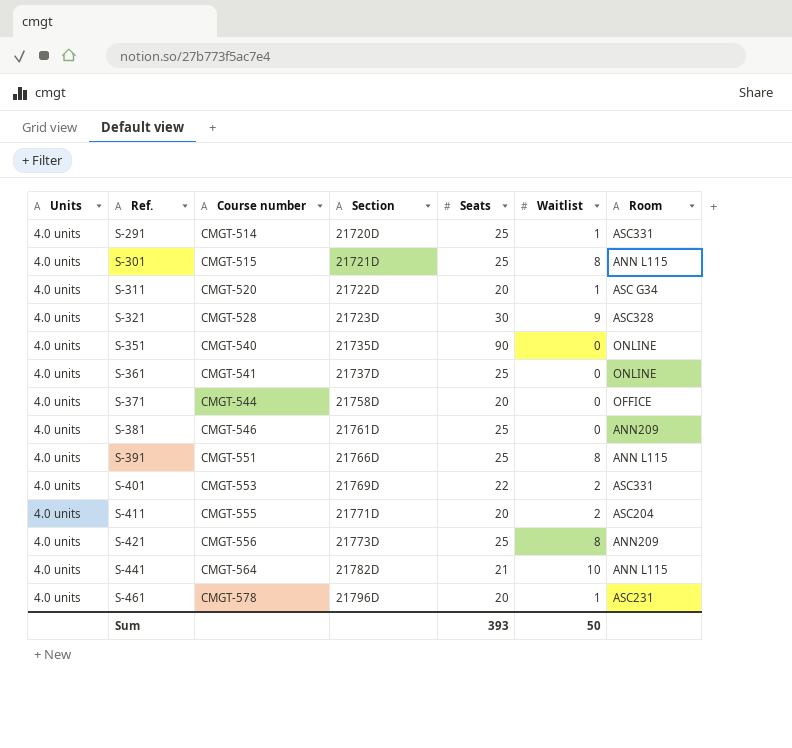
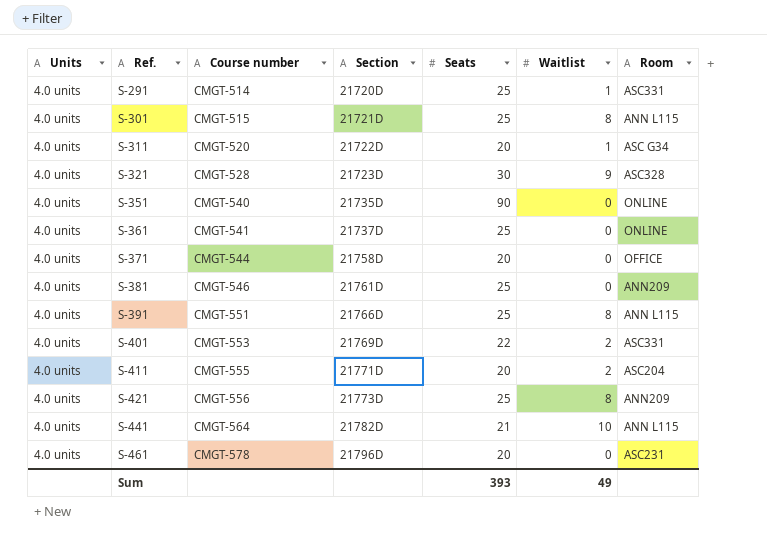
S-461 | Waitlist: 1 -> 0
Sum | Waitlist: 50 -> 49

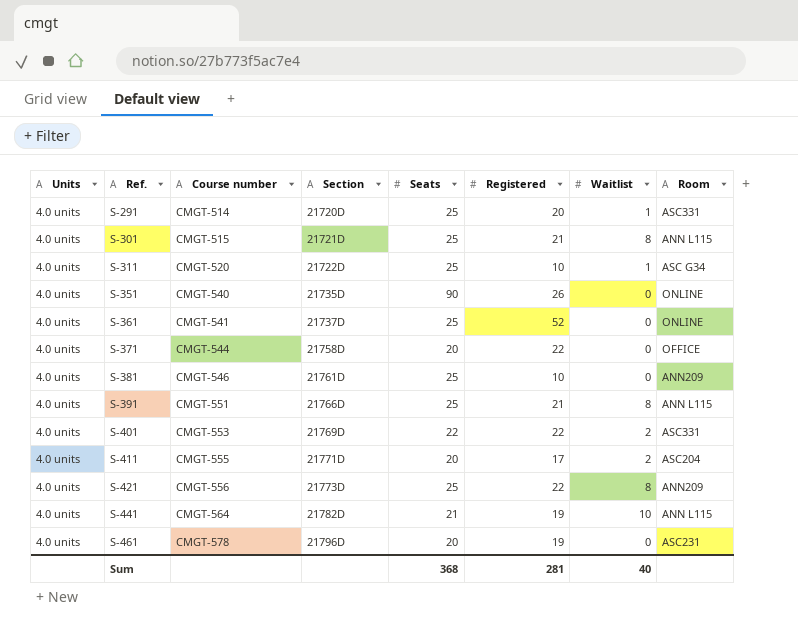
column Registered | position: none -> 6
row S-321: 4.0 units | CMGT-528 | 21723D | 30 | 9 | ASC328 -> none
S-311 | Seats: 20 -> 25
Sum | Seats: 393 -> 368
Sum | Waitlist: 49 -> 40

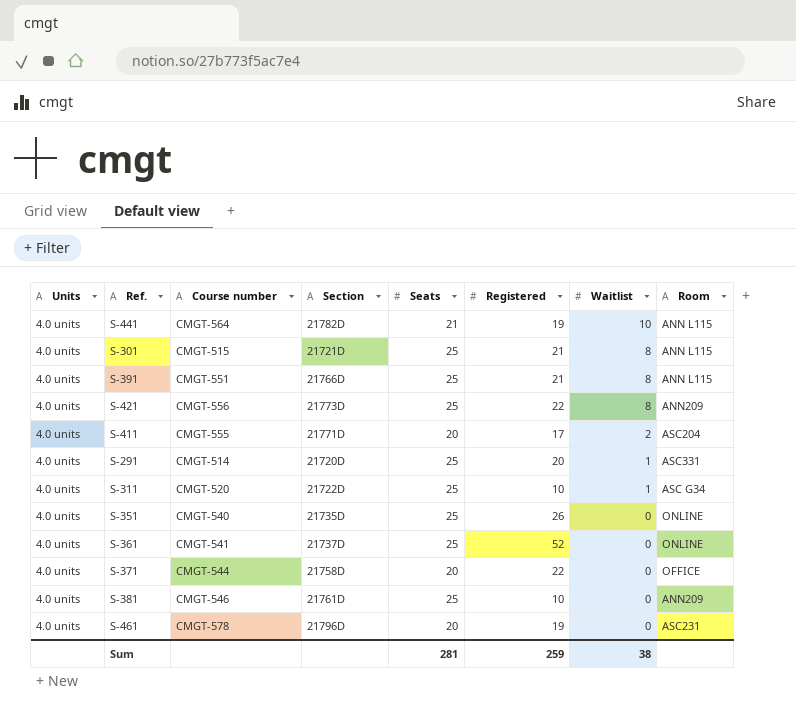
row order: Ref. ascending -> Waitlist descending
row S-401: 4.0 units | CMGT-553 | 21769D | 22 | 22 | 2 | ASC331 -> none
S-351 | Seats: 90 -> 25
Sum | Seats: 368 -> 281
Sum | Registered: 281 -> 259
Sum | Waitlist: 40 -> 38

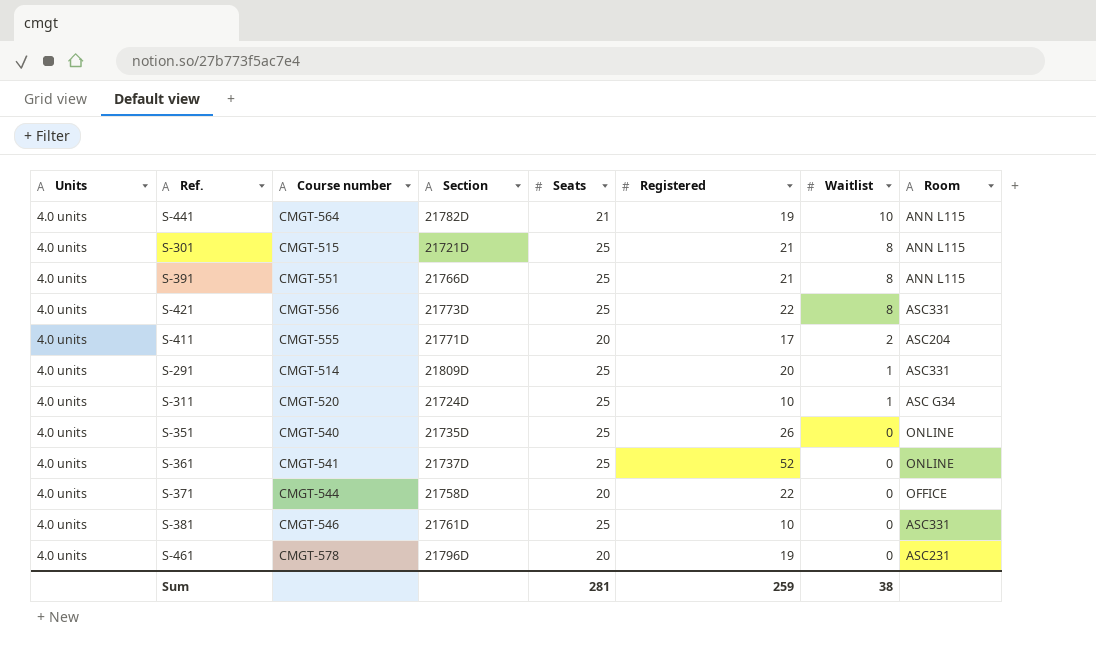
S-421 | Room: ANN209 -> ASC331
S-291 | Section: 21720D -> 21809D
S-311 | Section: 21722D -> 21724D
S-381 | Room: ANN209 -> ASC331

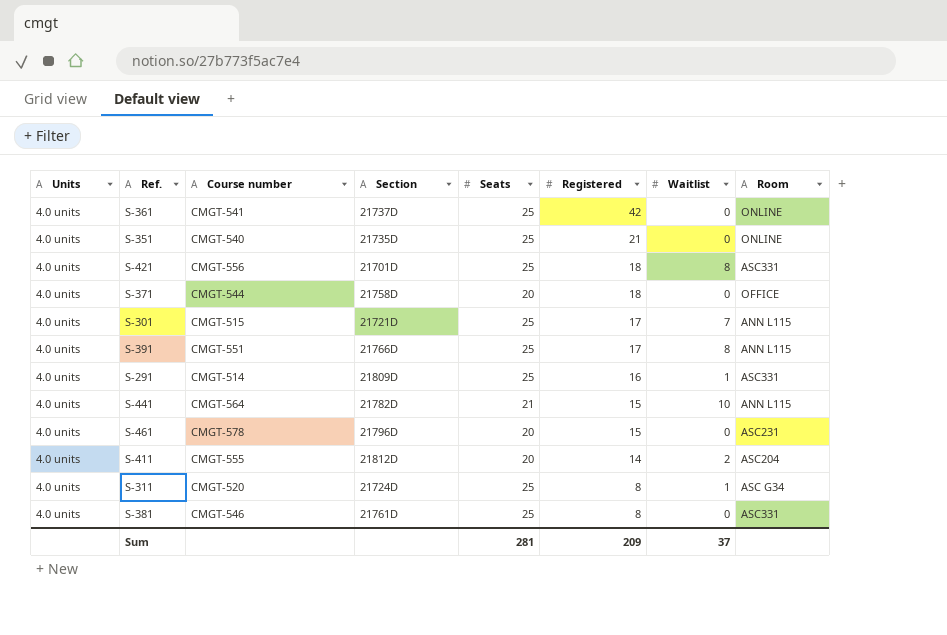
row order: Waitlist descending -> Registered descending
S-361 | Registered: 52 -> 42
S-351 | Registered: 26 -> 21
S-421 | Section: 21773D -> 21701D
S-421 | Registered: 22 -> 18
S-371 | Registered: 22 -> 18
S-301 | Registered: 21 -> 17
S-301 | Waitlist: 8 -> 7
S-391 | Registered: 21 -> 17
S-291 | Registered: 20 -> 16
S-441 | Registered: 19 -> 15
S-461 | Registered: 19 -> 15
S-411 | Section: 21771D -> 21812D
S-411 | Registered: 17 -> 14
S-311 | Registered: 10 -> 8
S-381 | Registered: 10 -> 8
Sum | Registered: 259 -> 209
Sum | Waitlist: 38 -> 37

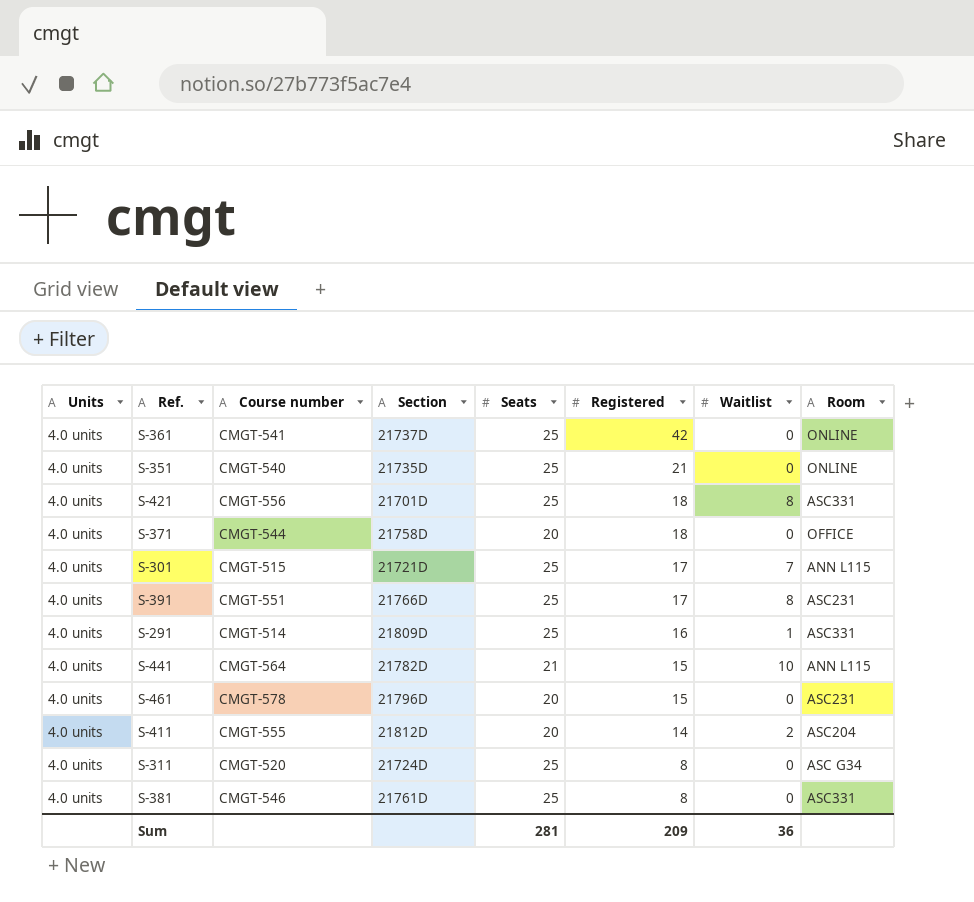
S-391 | Room: ANN L115 -> ASC231
S-311 | Waitlist: 1 -> 0
Sum | Waitlist: 37 -> 36

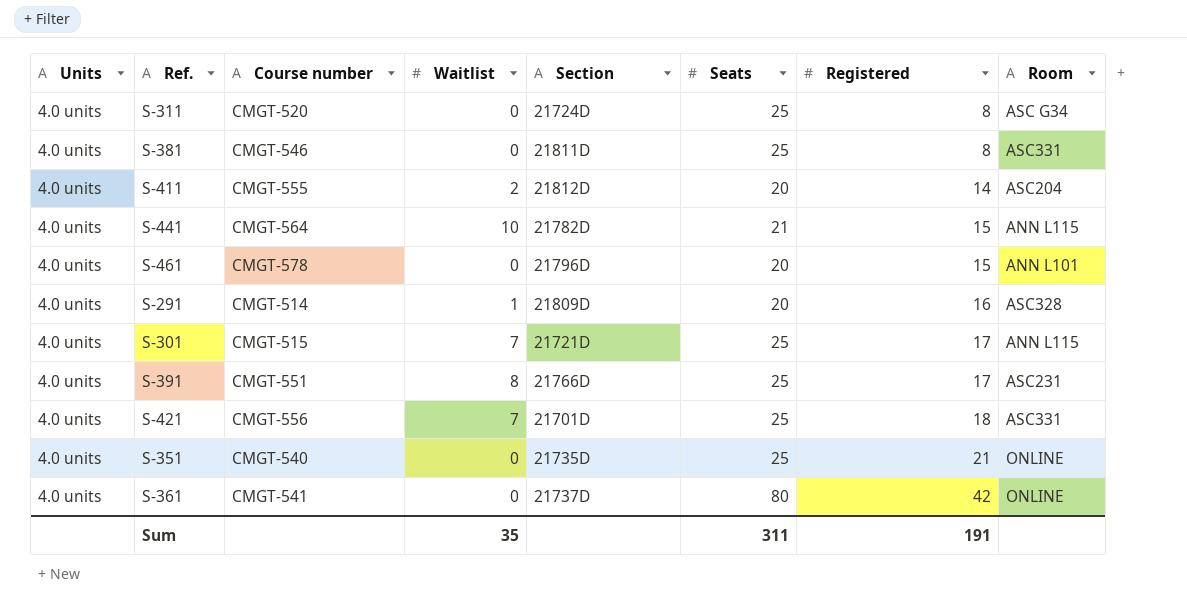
row order: Registered descending -> Registered ascending
column Waitlist | position: 7 -> 4
row S-371: 4.0 units | CMGT-544 | 21758D | 20 | 18 | 0 | OFFICE -> none
S-381 | Section: 21761D -> 21811D
S-461 | Room: ASC231 -> ANN L101
S-291 | Seats: 25 -> 20
S-291 | Room: ASC331 -> ASC328
S-421 | Waitlist: 8 -> 7
S-361 | Seats: 25 -> 80
Sum | Waitlist: 36 -> 35
Sum | Seats: 281 -> 311
Sum | Registered: 209 -> 191

